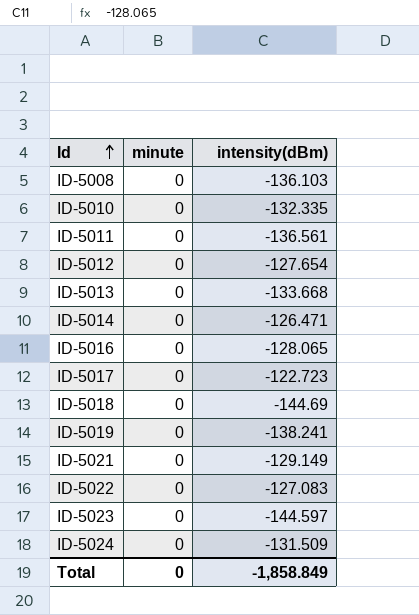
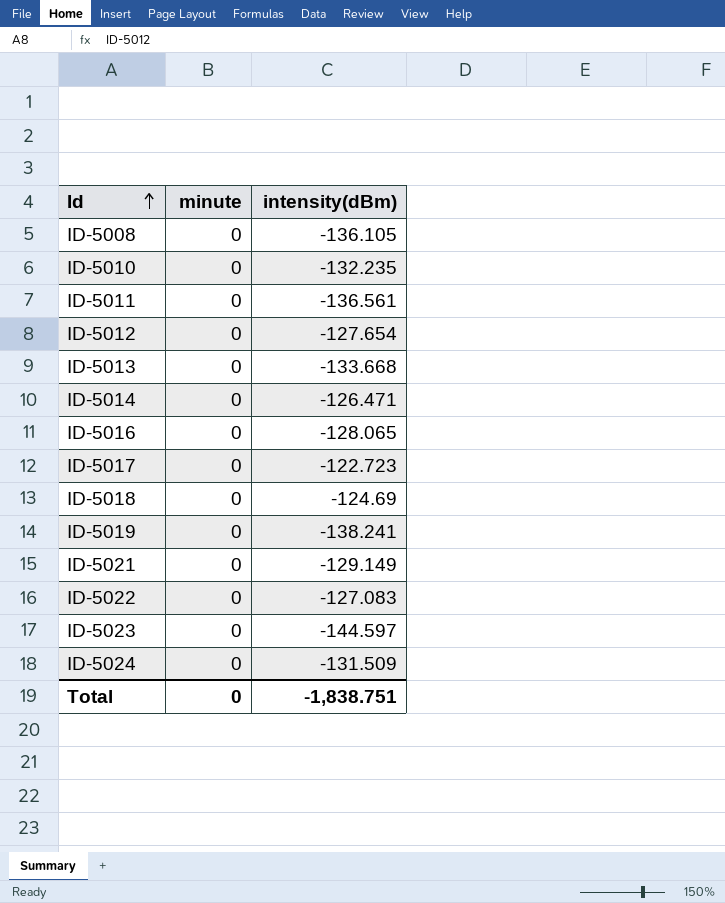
ID-5008 | intensity(dBm): -136.103 -> -136.105
ID-5010 | intensity(dBm): -132.335 -> -132.235
ID-5018 | intensity(dBm): -144.69 -> -124.69
Total | intensity(dBm): -1,858.849 -> -1,838.751

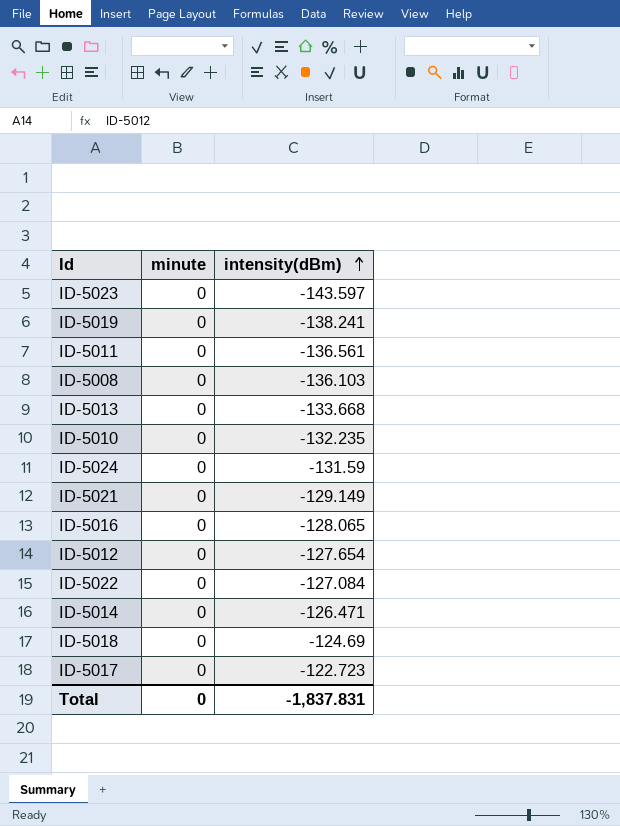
row order: Id ascending -> intensity(dBm) ascending
ID-5023 | intensity(dBm): -144.597 -> -143.597
ID-5008 | intensity(dBm): -136.105 -> -136.103
ID-5024 | intensity(dBm): -131.509 -> -131.59
ID-5022 | intensity(dBm): -127.083 -> -127.084
Total | intensity(dBm): -1,838.751 -> -1,837.831

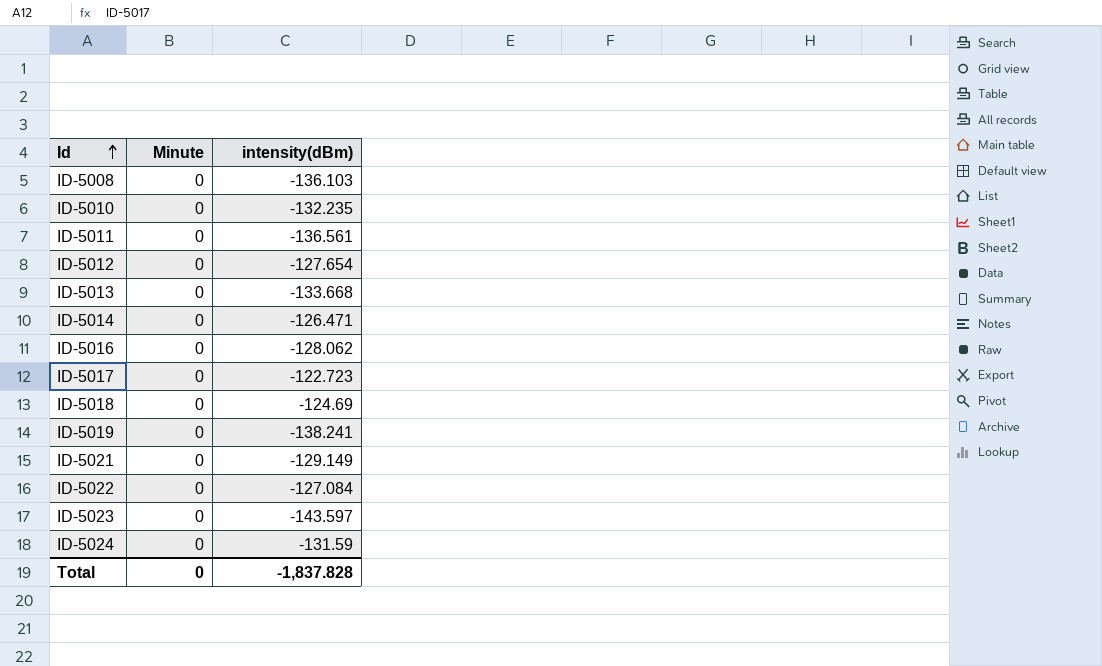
row order: intensity(dBm) ascending -> Id ascending
column name: minute -> Minute
ID-5016 | intensity(dBm): -128.065 -> -128.062
Total | intensity(dBm): -1,837.831 -> -1,837.828

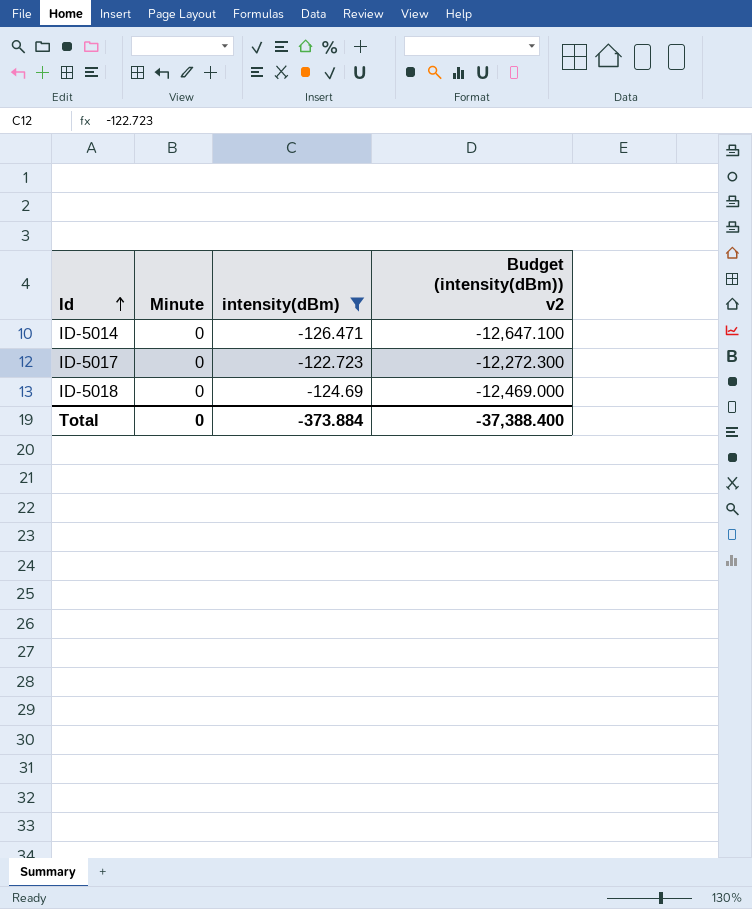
filter: none -> intensity(dBm) >= -126.471
column Budget (intensity(dBm)) v2 | formula: none -> [intensity(dBm)] * 100
Total | intensity(dBm): -1,837.828 -> -373.884

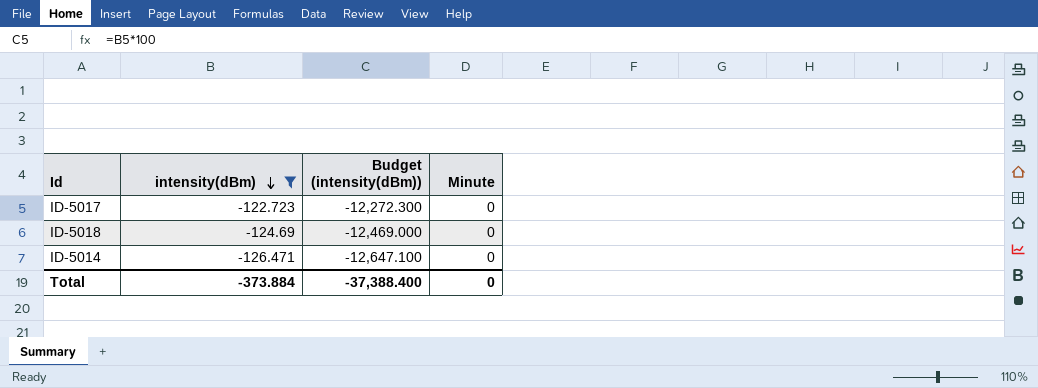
row order: Id ascending -> intensity(dBm) descending
column name: Budget (intensity(dBm)) v2 -> Budget (intensity(dBm))
column Minute | position: 2 -> 4

